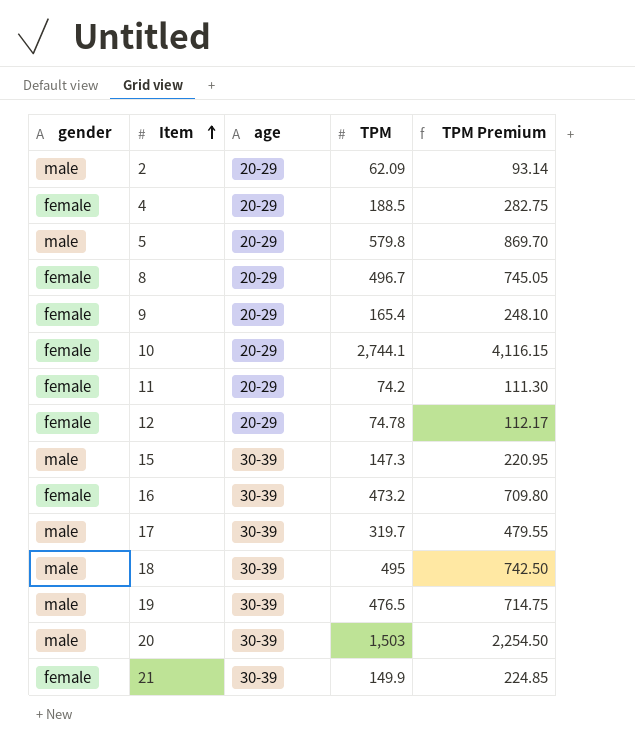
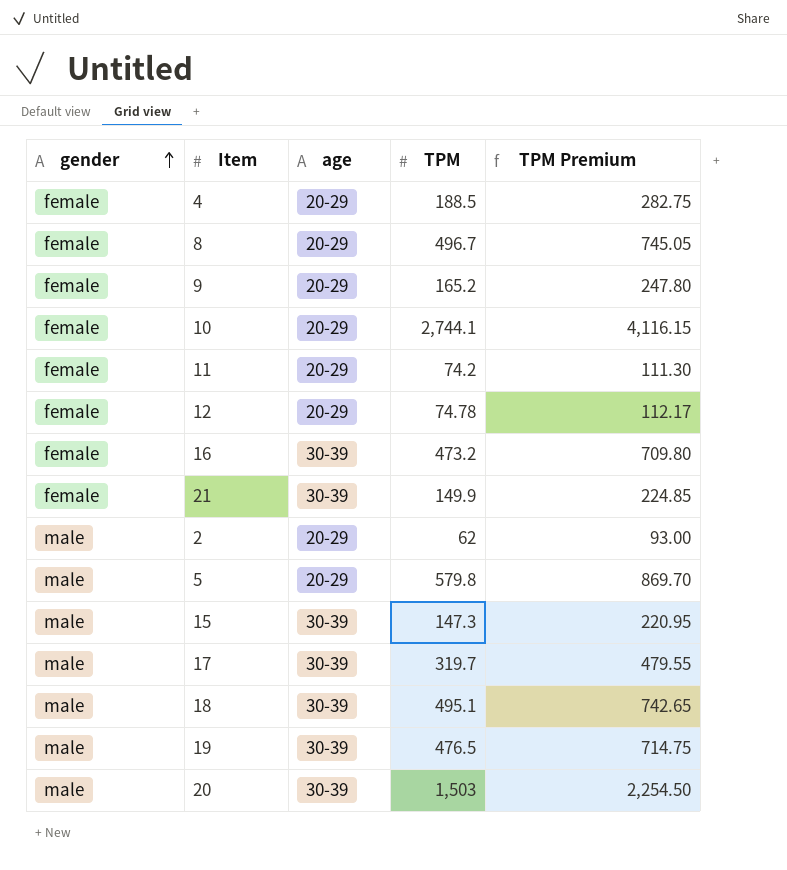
row order: Item ascending -> gender ascending
9 | TPM: 165.4 -> 165.2
9 | TPM Premium: 248.10 -> 247.80
2 | TPM: 62.09 -> 62
2 | TPM Premium: 93.14 -> 93.00
18 | TPM: 495 -> 495.1
18 | TPM Premium: 742.50 -> 742.65

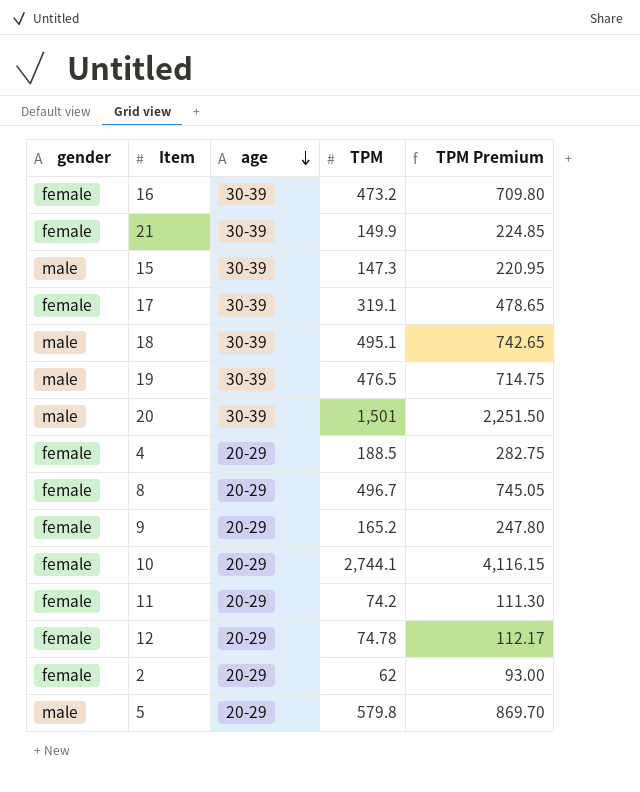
row order: gender ascending -> age descending
17 | gender: male -> female
17 | TPM: 319.7 -> 319.1
17 | TPM Premium: 479.55 -> 478.65
20 | TPM: 1,503 -> 1,501
20 | TPM Premium: 2,254.50 -> 2,251.50
2 | gender: male -> female

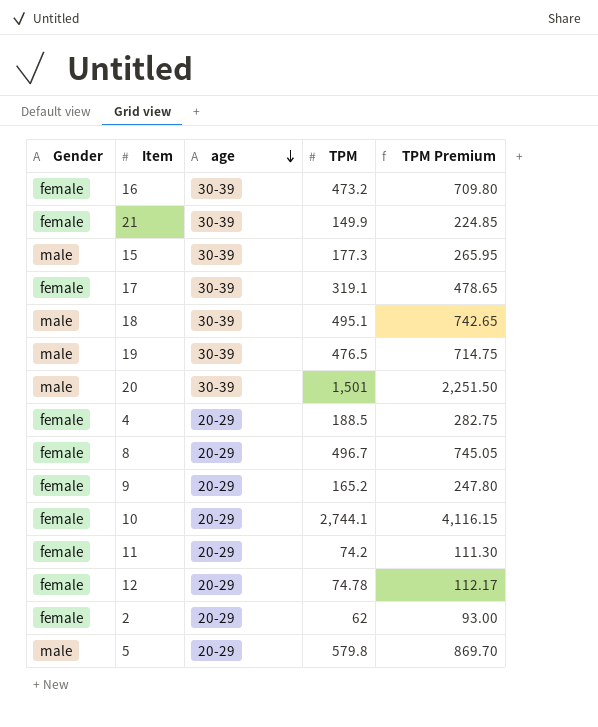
column name: gender -> Gender
15 | TPM: 147.3 -> 177.3
15 | TPM Premium: 220.95 -> 265.95

